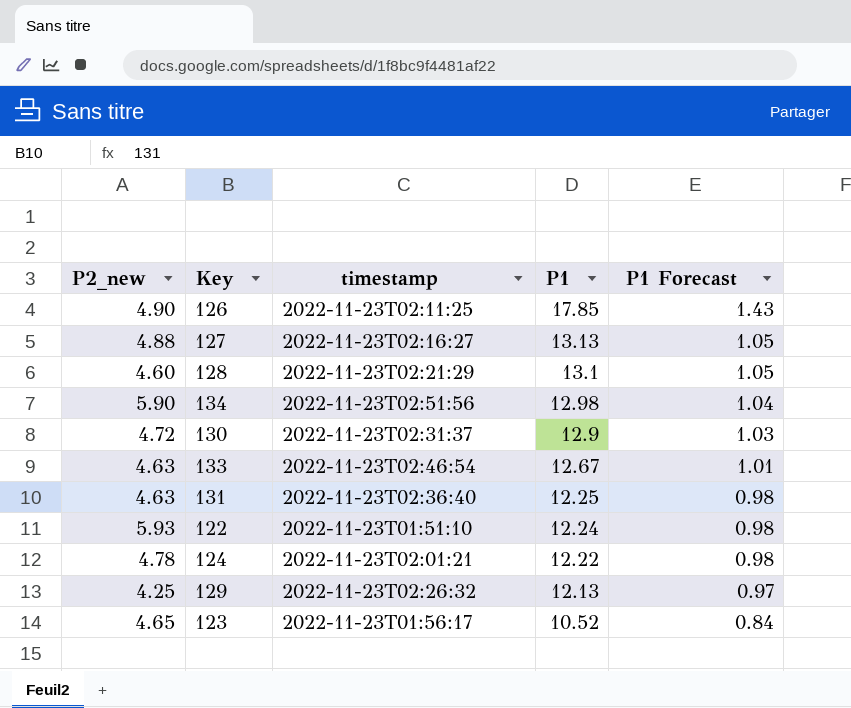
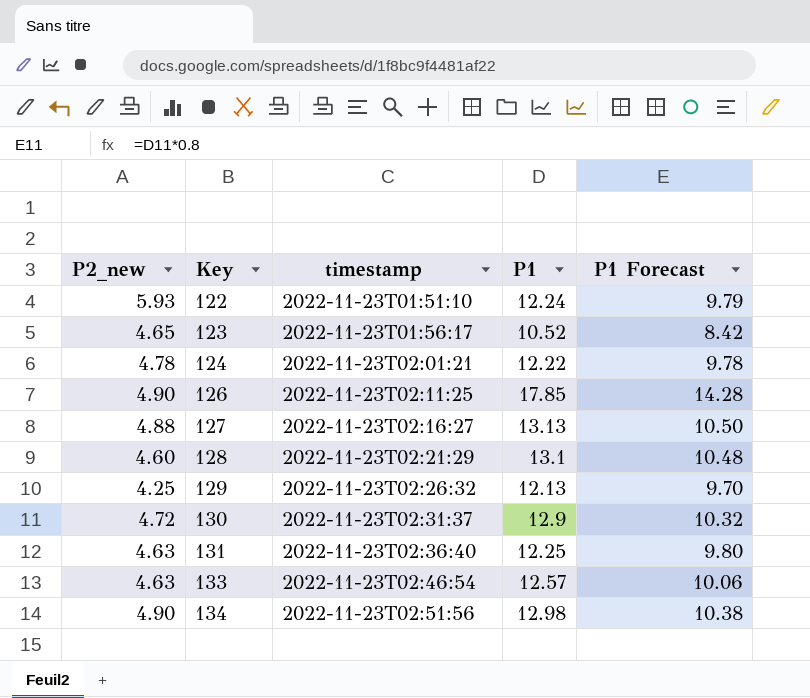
row order: P1 descending -> Key ascending
column P1 Forecast | formula: [P1] * 0.08 -> [P1] * 0.8
133 | P1: 12.67 -> 12.57
134 | P2_new: 5.90 -> 4.90

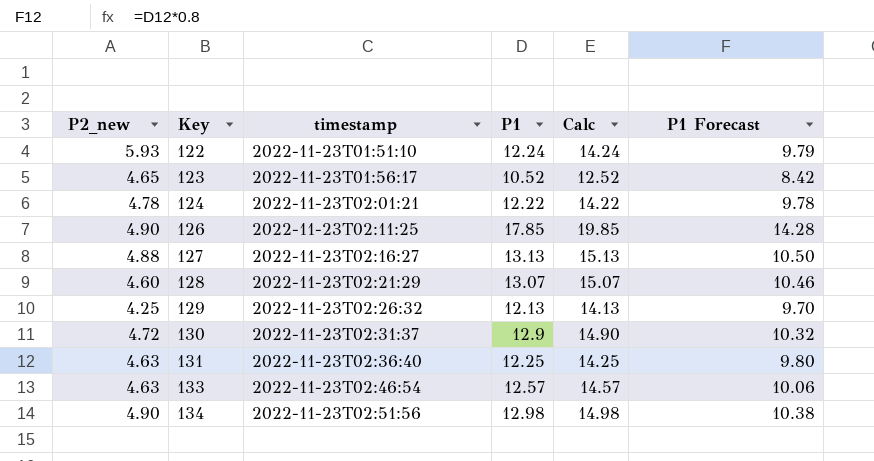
column Calc | formula: none -> [P1] + 2
128 | P1: 13.1 -> 13.07
128 | P1 Forecast: 10.48 -> 10.46

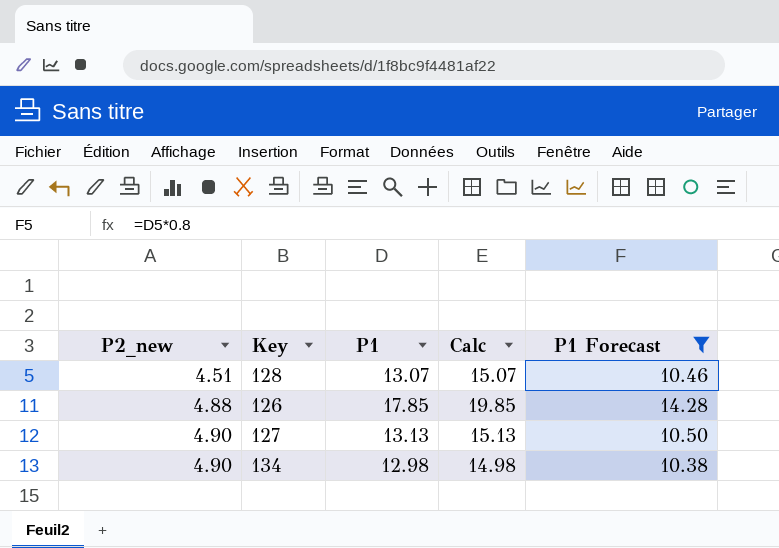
filter: none -> P1 Forecast >= 10.38
row order: Key ascending -> P2_new ascending
column timestamp | position: 3 -> none
128 | P2_new: 4.60 -> 4.51
126 | P2_new: 4.90 -> 4.88
127 | P2_new: 4.88 -> 4.90

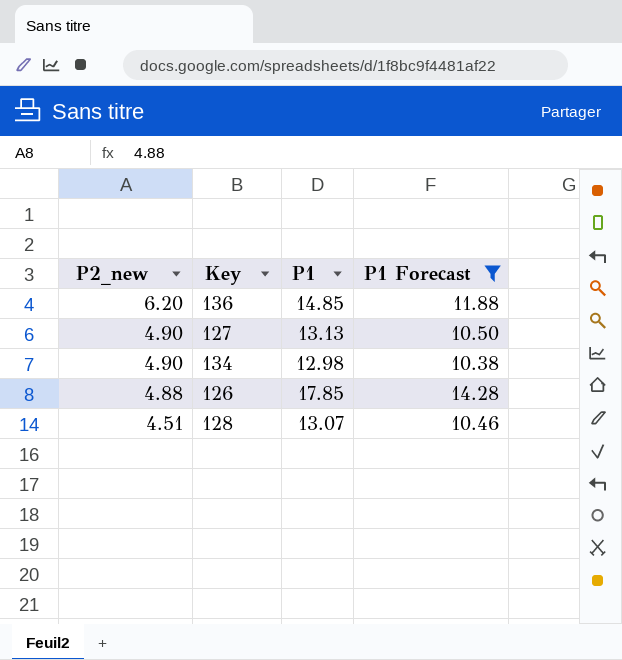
row order: P2_new ascending -> P2_new descending
column Calc | formula: [P1] + 2 -> none
row 136: none -> 6.20 | 14.85 | 11.88

